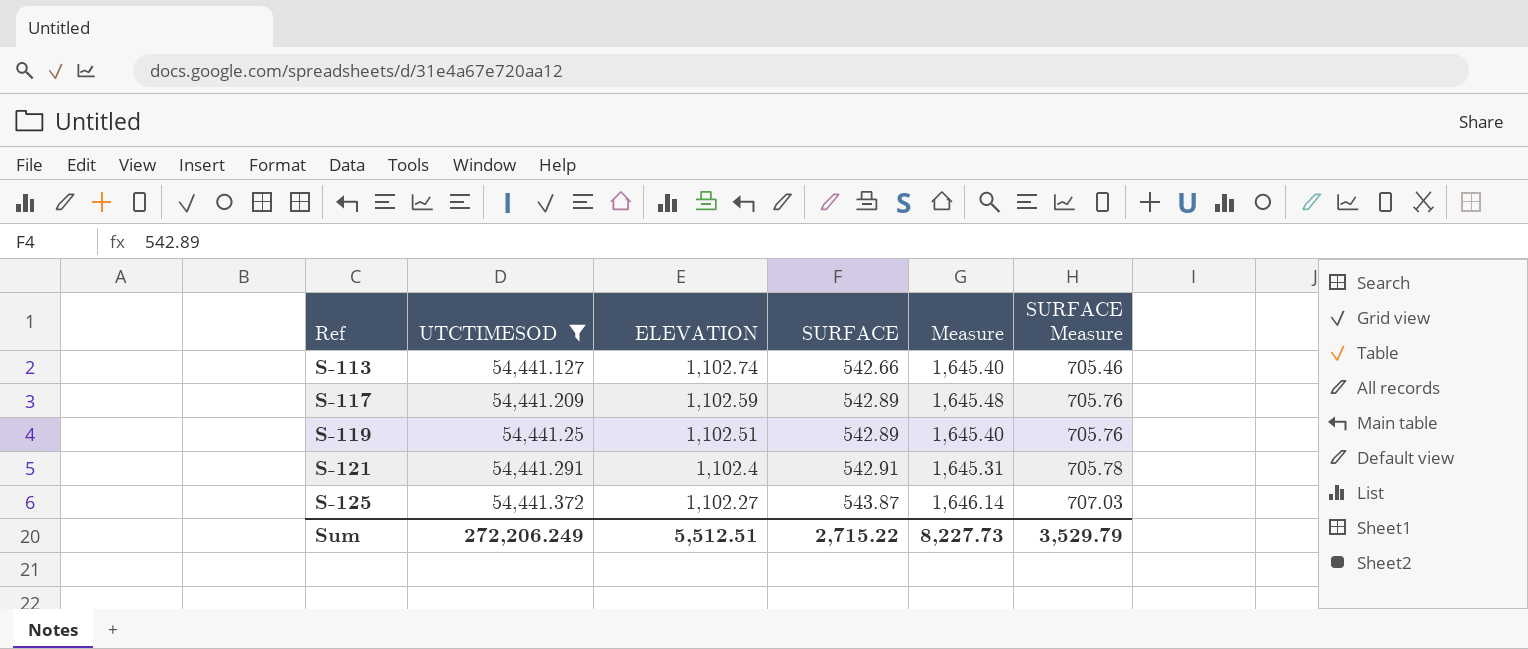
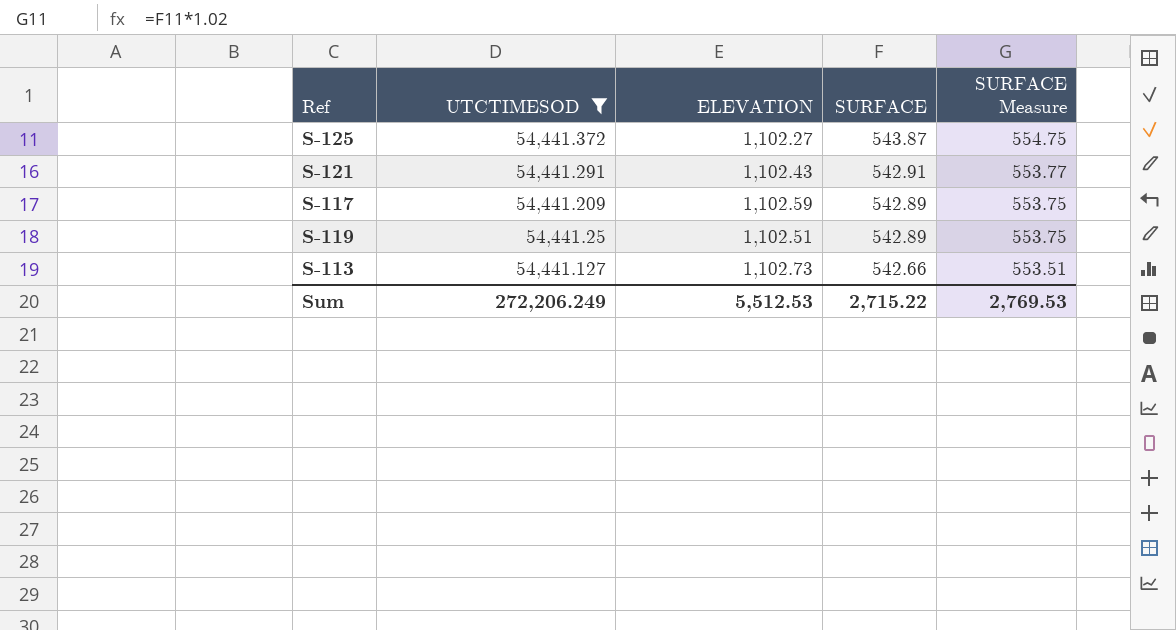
row order: Ref ascending -> SURFACE descending
column Measure | formula: [ELEVATION] + [SURFACE] -> none
column SURFACE Measure | formula: [SURFACE] * 1.3 -> [SURFACE] * 1.02
S-121 | ELEVATION: 1,102.4 -> 1,102.43
S-113 | ELEVATION: 1,102.74 -> 1,102.73
Sum | ELEVATION: 5,512.51 -> 5,512.53
Sum | SURFACE Measure: 3,529.79 -> 2,769.53

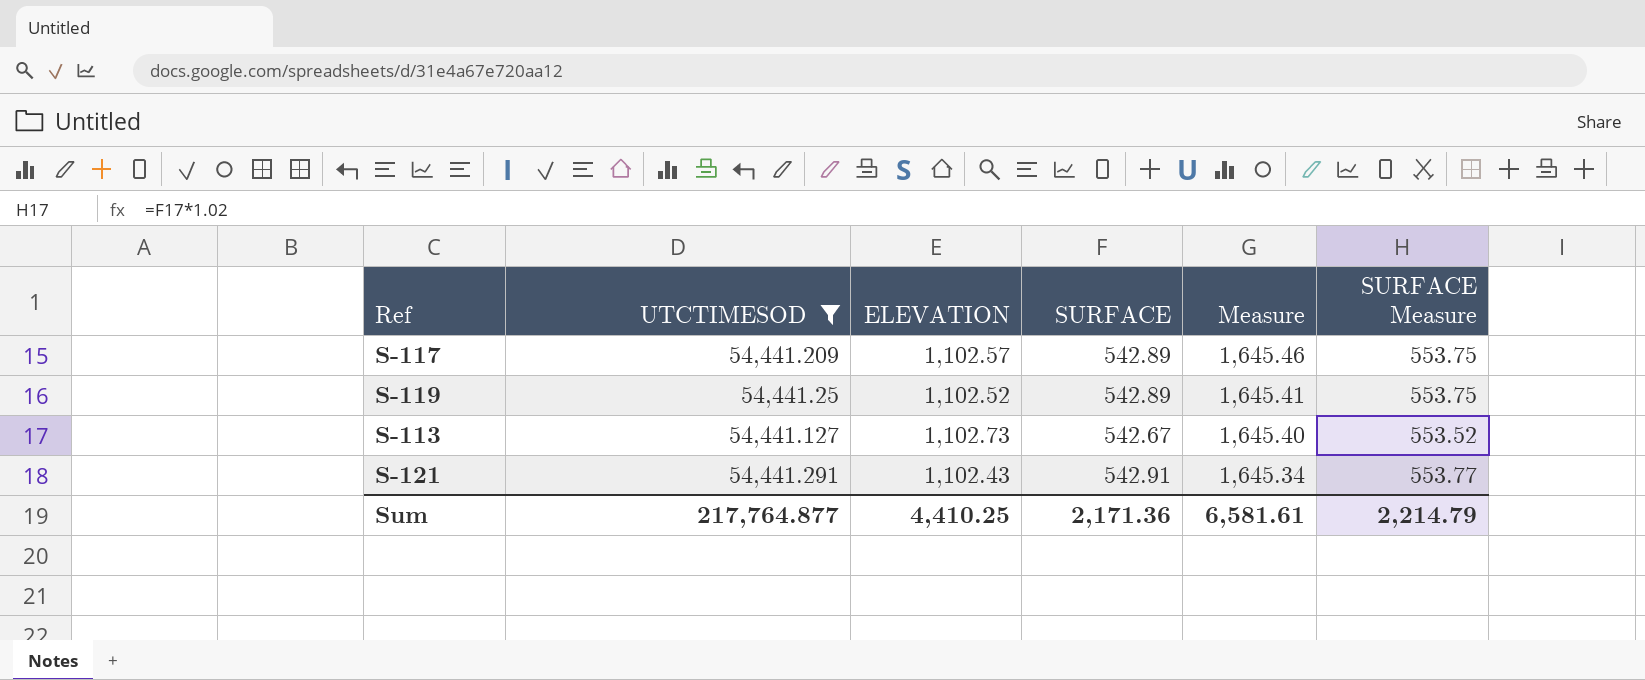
row order: SURFACE descending -> Measure descending
column Measure | formula: none -> [ELEVATION] + [SURFACE]
row S-125: 54,441.372 | 1,102.27 | 543.87 | 554.75 -> none
S-117 | ELEVATION: 1,102.59 -> 1,102.57
S-119 | ELEVATION: 1,102.51 -> 1,102.52
S-113 | SURFACE: 542.66 -> 542.67
S-113 | SURFACE Measure: 553.51 -> 553.52
Sum | UTCTIMESOD: 272,206.249 -> 217,764.877
Sum | ELEVATION: 5,512.53 -> 4,410.25
Sum | SURFACE: 2,715.22 -> 2,171.36
Sum | SURFACE Measure: 2,769.53 -> 2,214.79

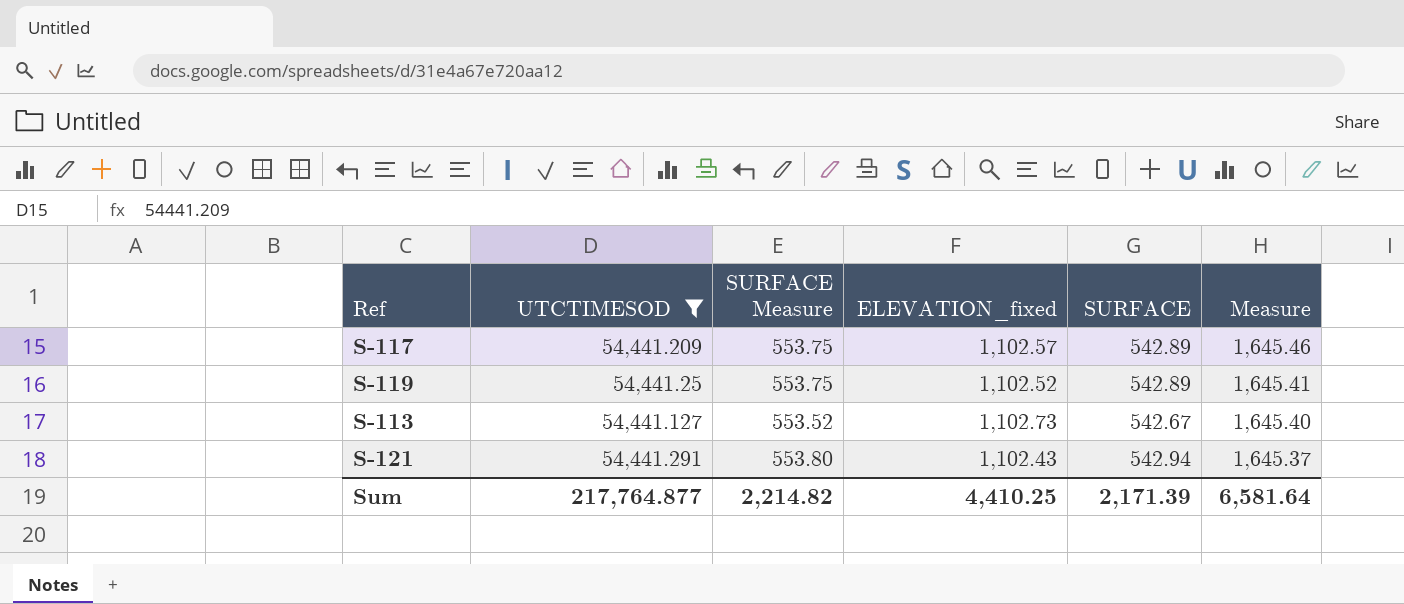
column SURFACE Measure | position: 6 -> 3
column name: ELEVATION -> ELEVATION_fixed
S-121 | SURFACE Measure: 553.77 -> 553.80
S-121 | SURFACE: 542.91 -> 542.94
S-121 | Measure: 1,645.34 -> 1,645.37
Sum | SURFACE Measure: 2,214.79 -> 2,214.82
Sum | SURFACE: 2,171.36 -> 2,171.39
Sum | Measure: 6,581.61 -> 6,581.64

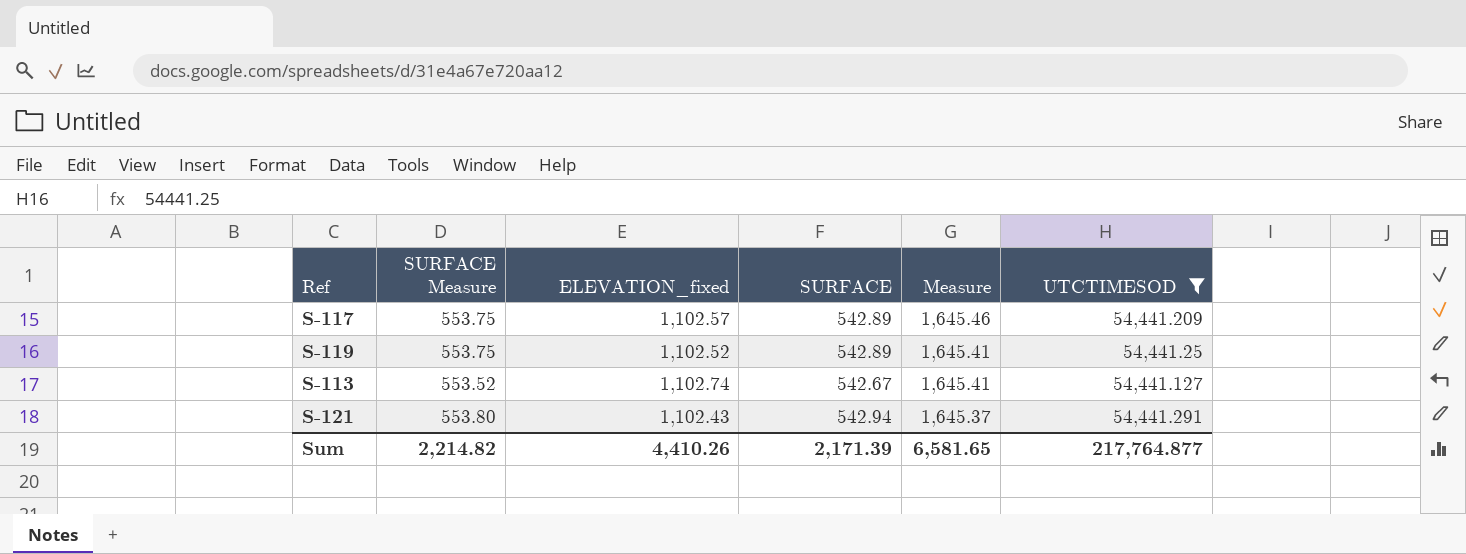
column UTCTIMESOD | position: 2 -> 6
S-113 | ELEVATION_fixed: 1,102.73 -> 1,102.74
S-113 | Measure: 1,645.40 -> 1,645.41
Sum | ELEVATION_fixed: 4,410.25 -> 4,410.26
Sum | Measure: 6,581.64 -> 6,581.65

